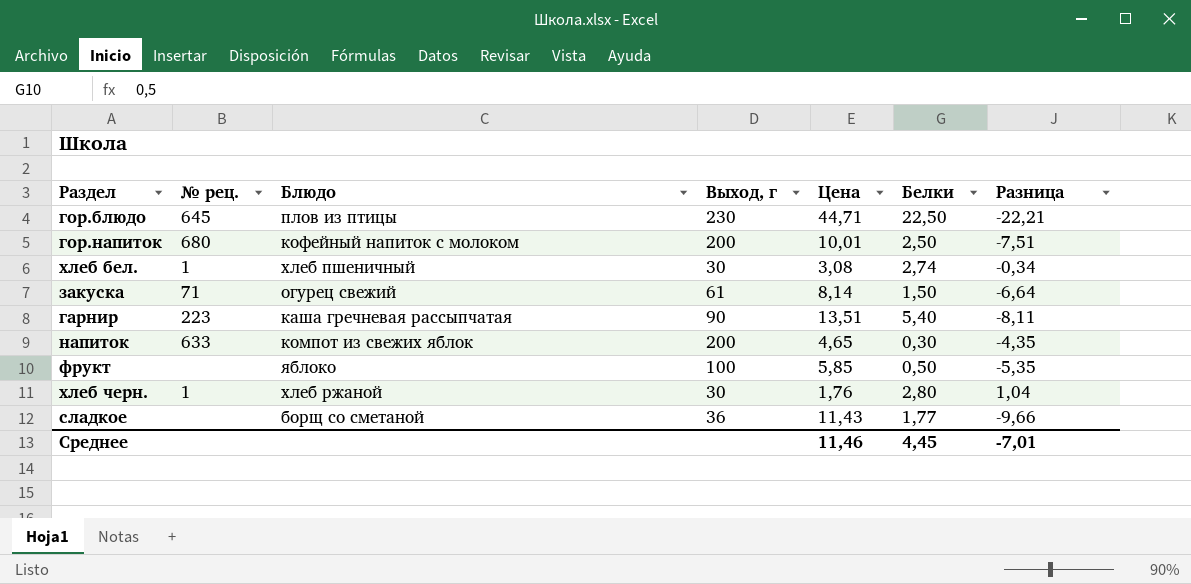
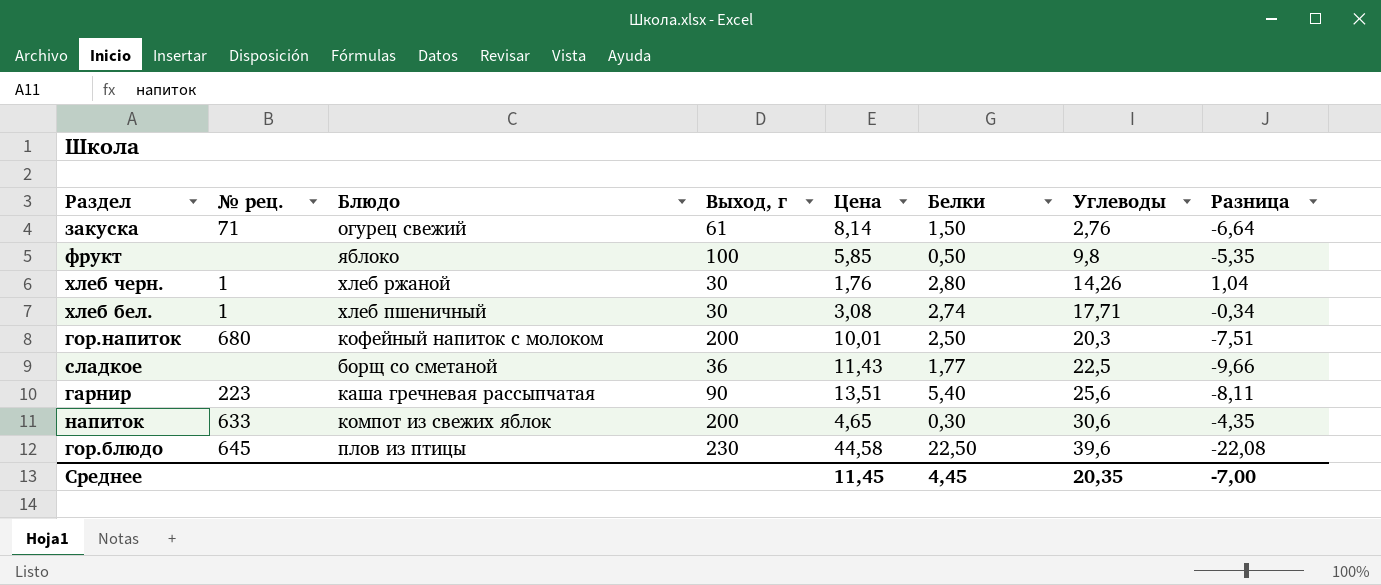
row order: none -> Углеводы ascending
column Углеводы | position: none -> 7
гор.блюдо | Цена: 44,71 -> 44,58
гор.блюдо | Разница: -22,21 -> -22,08
Среднее | Цена: 11,46 -> 11,45
Среднее | Разница: -7,01 -> -7,00

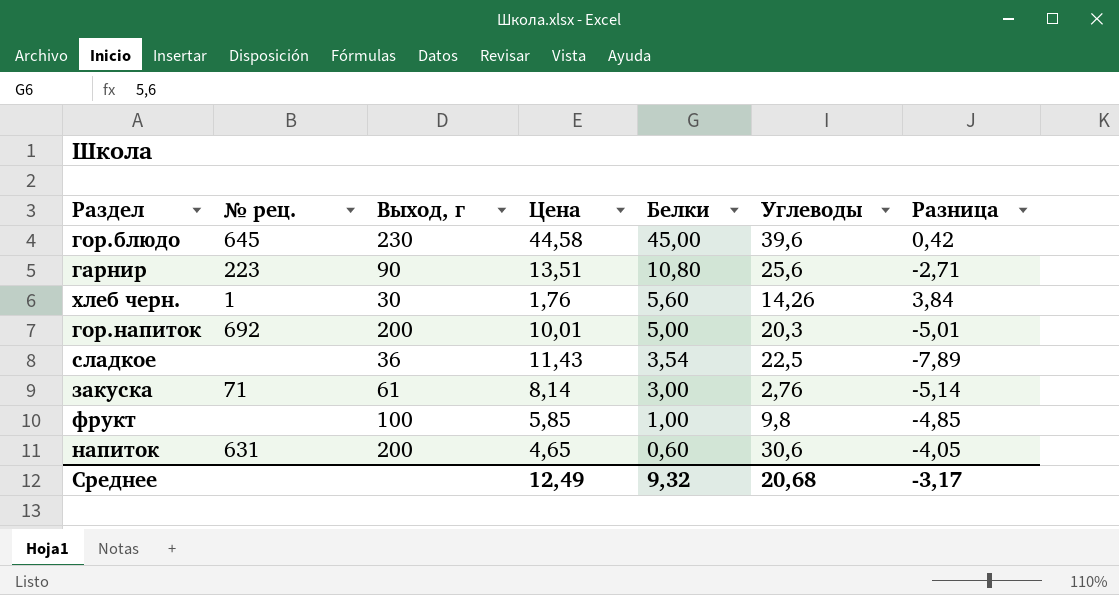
row order: Углеводы ascending -> Белки descending
column Блюдо | position: 3 -> none
row хлеб бел.: 1 | хлеб пшеничный | 30 | 3,08 | 2,74 | 17,71 | -0,34 -> none
гор.блюдо | Белки: 22,50 -> 45,00
гор.блюдо | Разница: -22,08 -> 0,42
гарнир | Белки: 5,40 -> 10,80
гарнир | Разница: -8,11 -> -2,71
хлеб черн. | Белки: 2,80 -> 5,60
хлеб черн. | Разница: 1,04 -> 3,84
гор.напиток | № рец.: 680 -> 692
гор.напиток | Белки: 2,50 -> 5,00
гор.напиток | Разница: -7,51 -> -5,01
сладкое | Белки: 1,77 -> 3,54
сладкое | Разница: -9,66 -> -7,89
закуска | Белки: 1,50 -> 3,00
закуска | Разница: -6,64 -> -5,14
фрукт | Белки: 0,50 -> 1,00
фрукт | Разница: -5,35 -> -4,85
напиток | № рец.: 633 -> 631
напиток | Белки: 0,30 -> 0,60
напиток | Разница: -4,35 -> -4,05
Среднее | Цена: 11,45 -> 12,49
Среднее | Белки: 4,45 -> 9,32
Среднее | Углеводы: 20,35 -> 20,68
Среднее | Разница: -7,00 -> -3,17

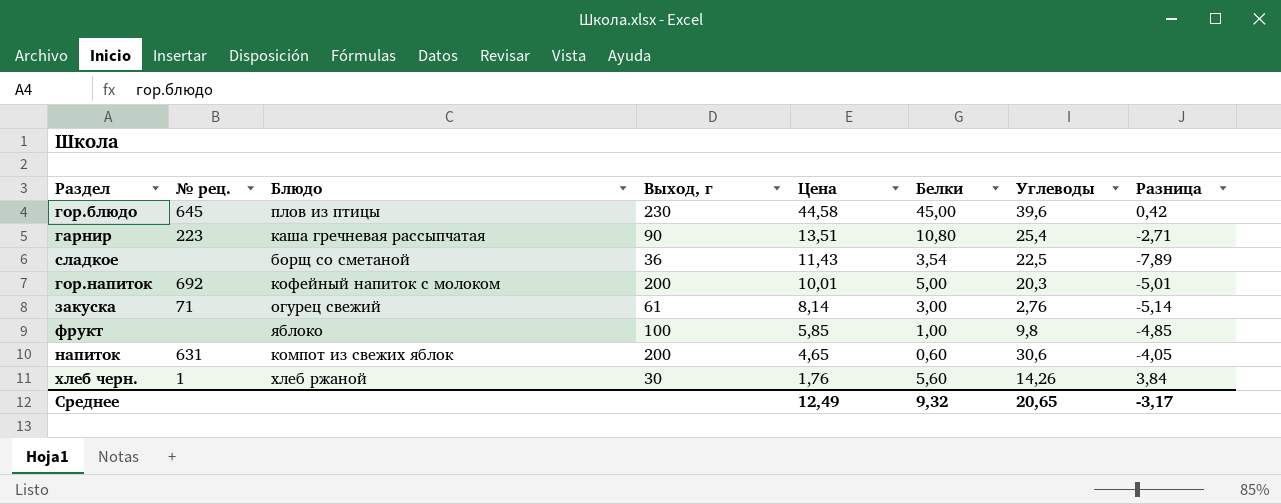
row order: Белки descending -> Цена descending
column Блюдо | position: none -> 3
гарнир | Углеводы: 25,6 -> 25,4
Среднее | Углеводы: 20,68 -> 20,65

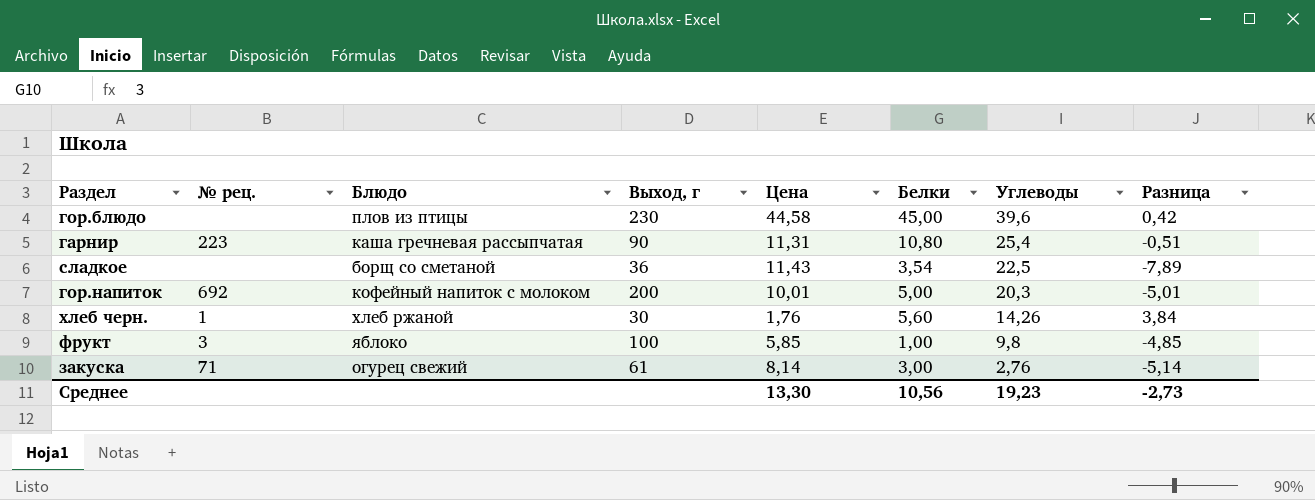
row order: Цена descending -> Углеводы descending
row напиток: 631 | компот из свежих яблок | 200 | 4,65 | 0,60 | 30,6 | -4,05 -> none
гор.блюдо | № рец.: 645 -> none
гарнир | Цена: 13,51 -> 11,31
гарнир | Разница: -2,71 -> -0,51
фрукт | № рец.: none -> 3
Среднее | Цена: 12,49 -> 13,30
Среднее | Белки: 9,32 -> 10,56
Среднее | Углеводы: 20,65 -> 19,23
Среднее | Разница: -3,17 -> -2,73

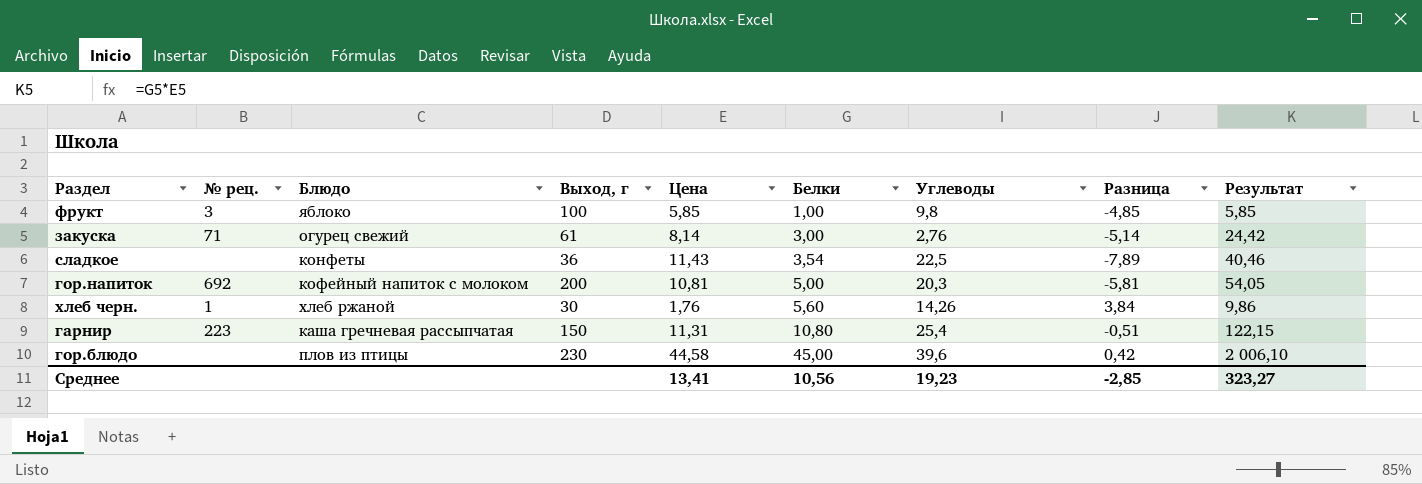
row order: Углеводы descending -> Белки ascending
column Результат | formula: none -> [Цена] * [Белки]
сладкое | Блюдо: борщ со сметаной -> конфеты
гор.напиток | Цена: 10,01 -> 10,81
гор.напиток | Разница: -5,01 -> -5,81
гарнир | Выход, г: 90 -> 150
Среднее | Цена: 13,30 -> 13,41
Среднее | Разница: -2,73 -> -2,85

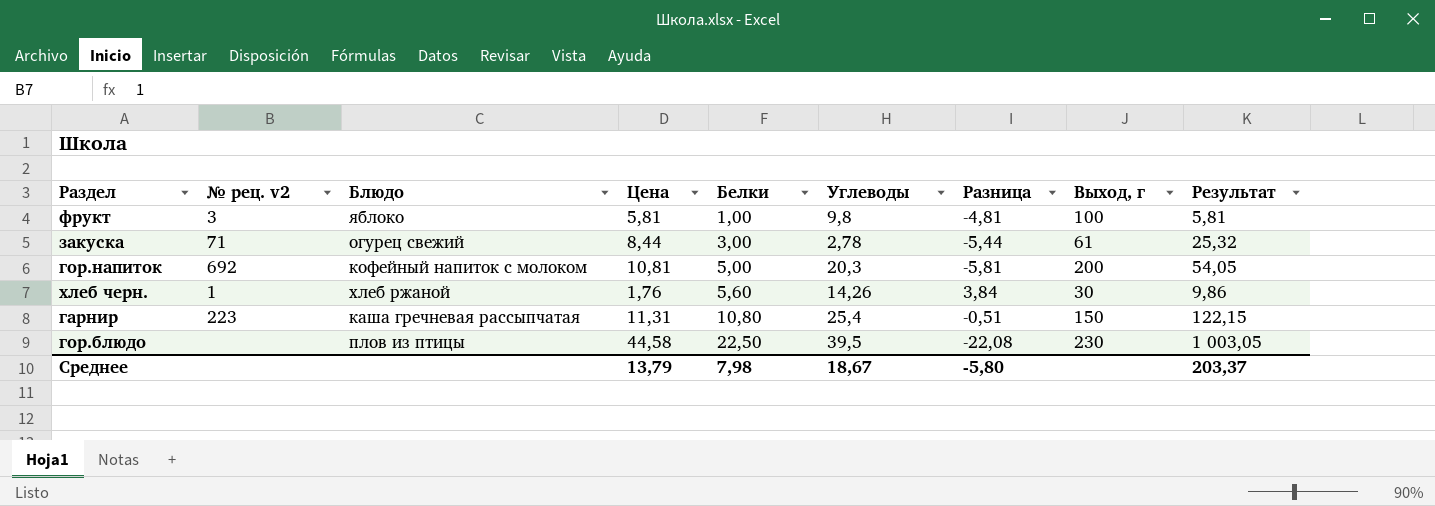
column name: № рец. -> № рец. v2
column Выход, г | position: 4 -> 8
row сладкое: none | конфеты | 36 | 11,43 | 3,54 | 22,5 | -7,89 | 40,46 -> none
фрукт | Цена: 5,85 -> 5,81
фрукт | Разница: -4,85 -> -4,81
фрукт | Результат: 5,85 -> 5,81
закуска | Цена: 8,14 -> 8,44
закуска | Углеводы: 2,76 -> 2,78
закуска | Разница: -5,14 -> -5,44
закуска | Результат: 24,42 -> 25,32
гор.блюдо | Белки: 45,00 -> 22,50
гор.блюдо | Углеводы: 39,6 -> 39,5
гор.блюдо | Разница: 0,42 -> -22,08
гор.блюдо | Результат: 2 006,10 -> 1 003,05
Среднее | Цена: 13,41 -> 13,79
Среднее | Белки: 10,56 -> 7,98
Среднее | Углеводы: 19,23 -> 18,67
Среднее | Разница: -2,85 -> -5,80
Среднее | Результат: 323,27 -> 203,37

